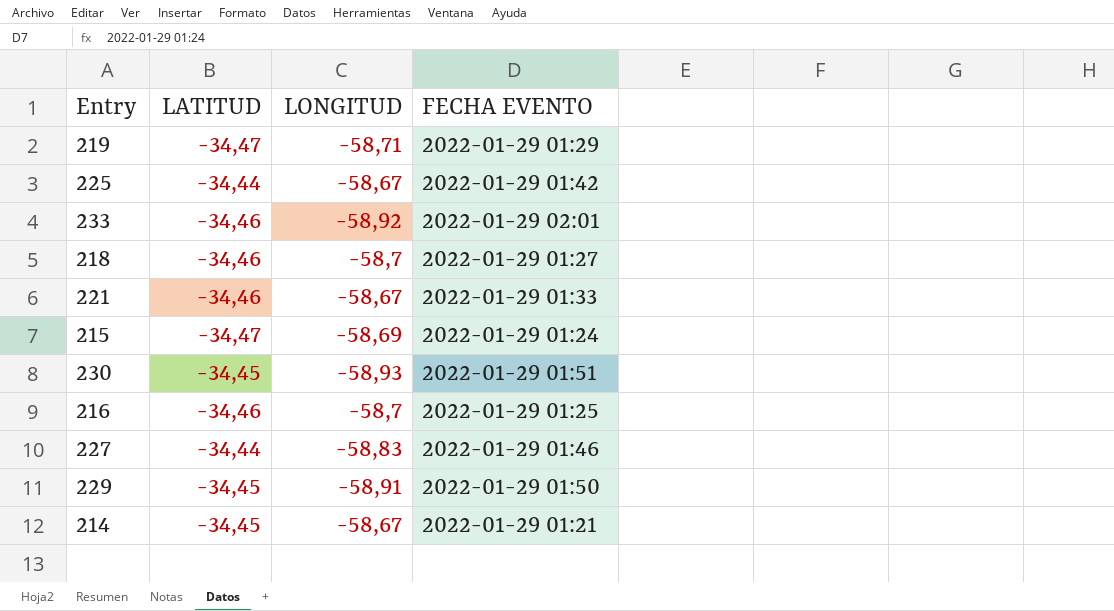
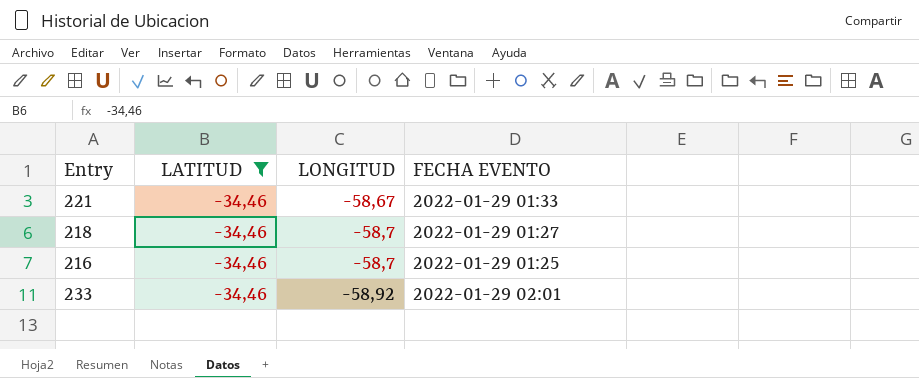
filter: none -> LATITUD = -34,46
row order: none -> LONGITUD descending

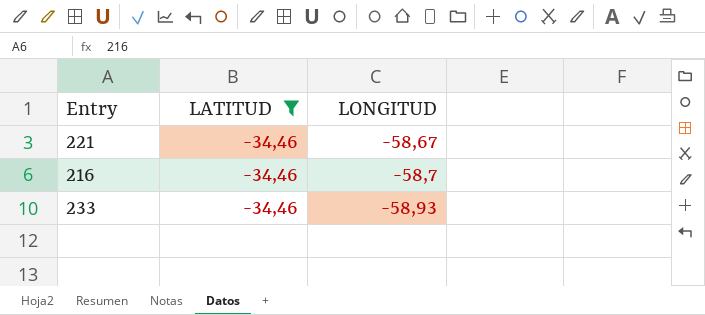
column FECHA EVENTO | position: 4 -> none
row 218: -34,46 | -58,7 | 2022-01-29 01:27 -> none
233 | LONGITUD: -58,92 -> -58,93

